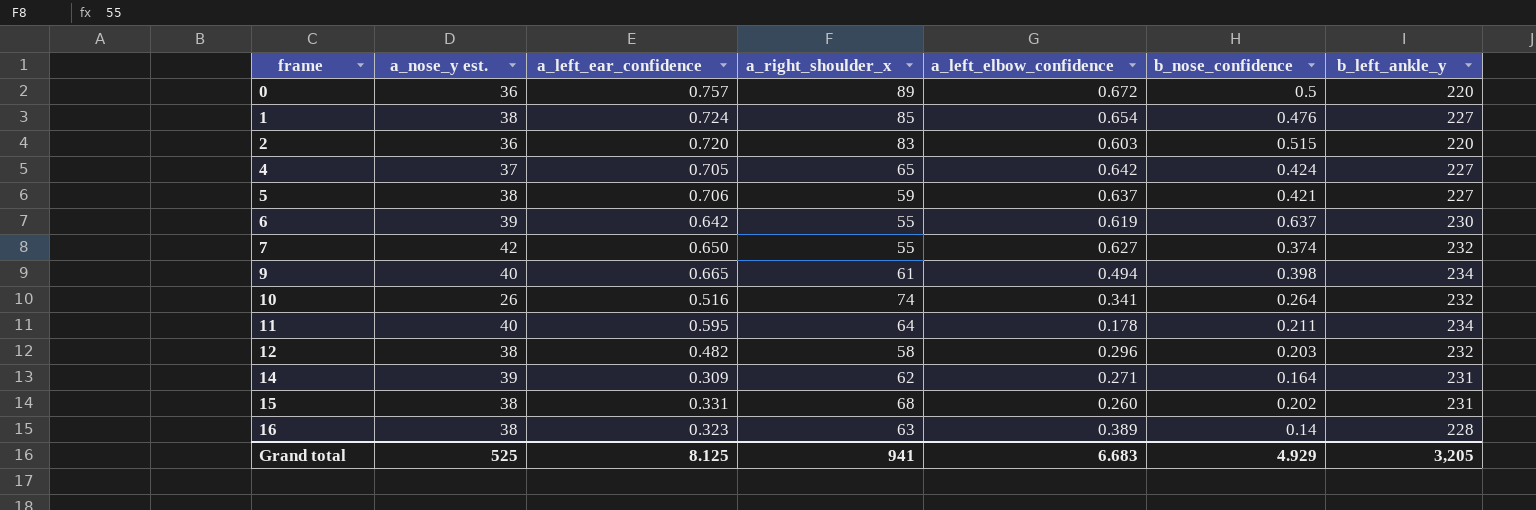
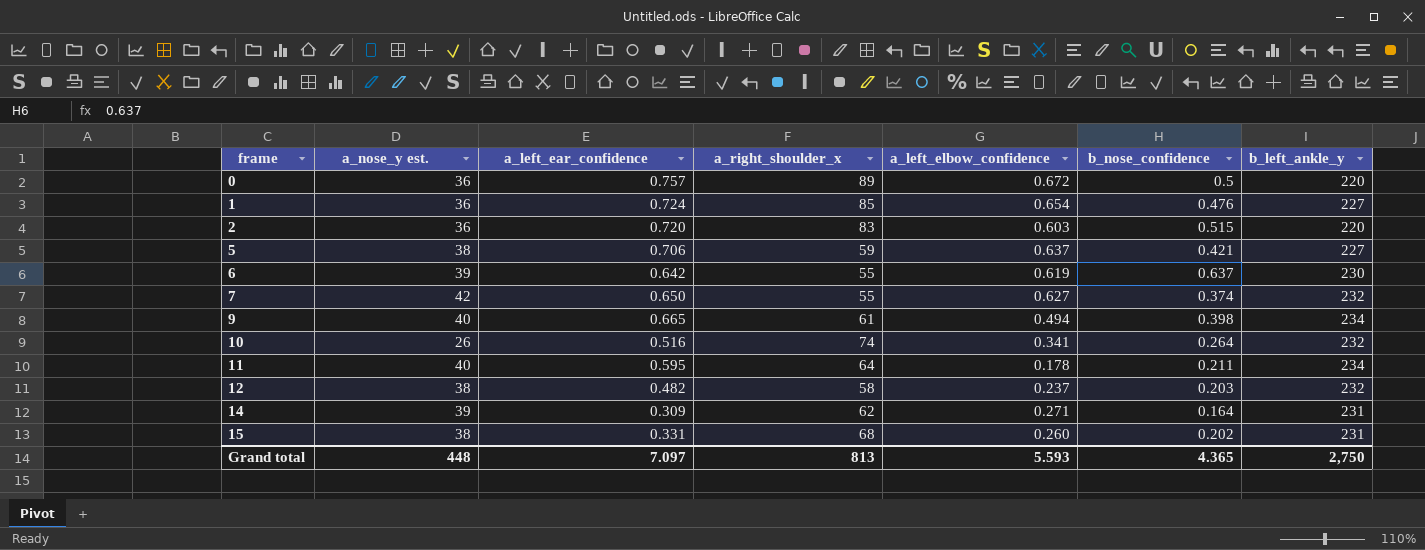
row 4: 37 | 0.705 | 65 | 0.642 | 0.424 | 227 -> none
row 16: 38 | 0.323 | 63 | 0.389 | 0.14 | 228 -> none
1 | a_nose_y est.: 38 -> 36
12 | a_left_elbow_confidence: 0.296 -> 0.237
Grand total | a_nose_y est.: 525 -> 448
Grand total | a_left_ear_confidence: 8.125 -> 7.097
Grand total | a_right_shoulder_x: 941 -> 813
Grand total | a_left_elbow_confidence: 6.683 -> 5.593
Grand total | b_nose_confidence: 4.929 -> 4.365
Grand total | b_left_ankle_y: 3,205 -> 2,750

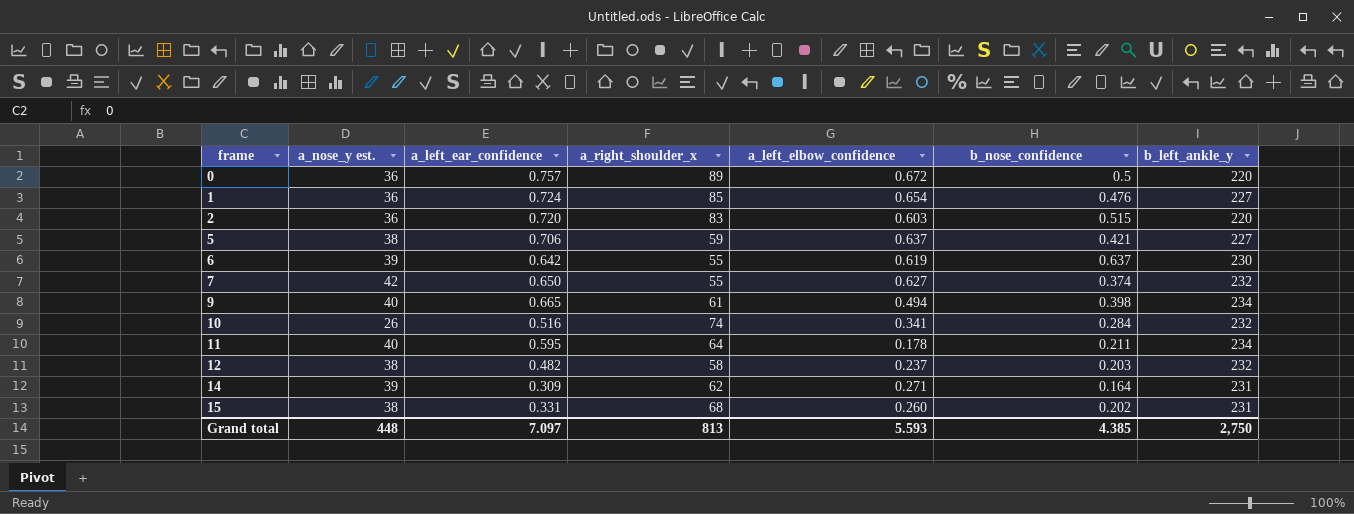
10 | b_nose_confidence: 0.264 -> 0.284
Grand total | b_nose_confidence: 4.365 -> 4.385

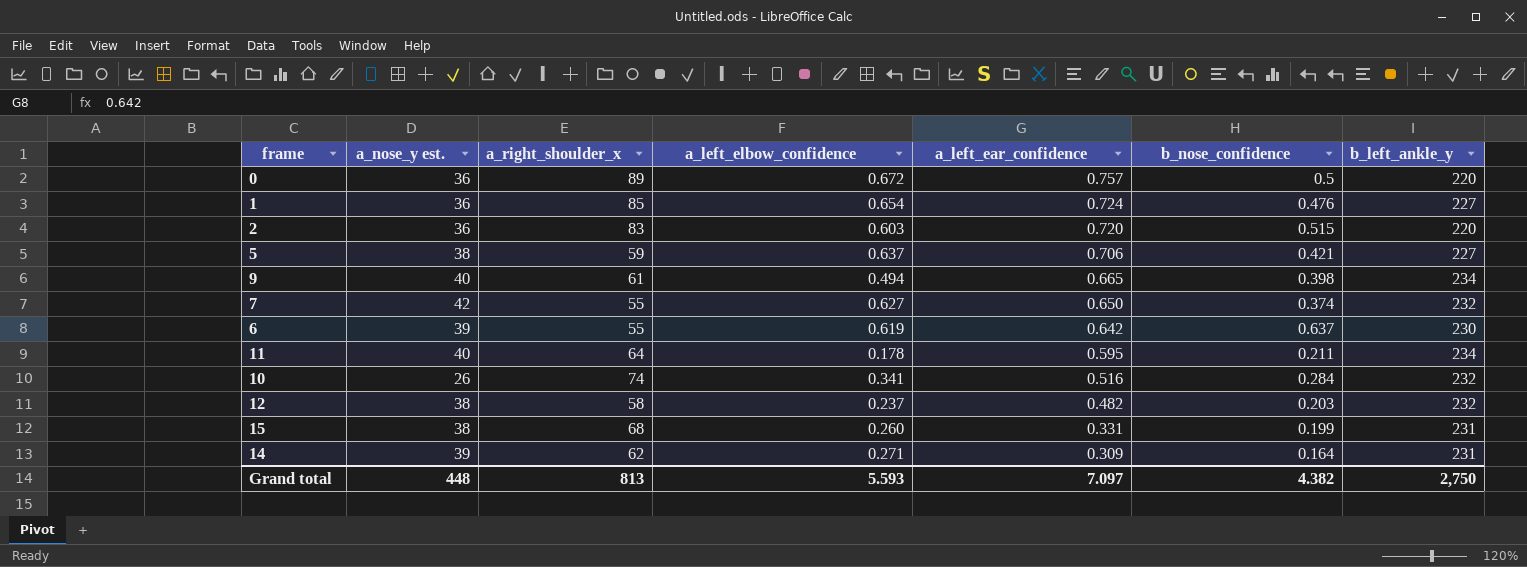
row order: frame ascending -> a_left_ear_confidence descending
column a_left_ear_confidence | position: 3 -> 5
15 | b_nose_confidence: 0.202 -> 0.199
Grand total | b_nose_confidence: 4.385 -> 4.382

